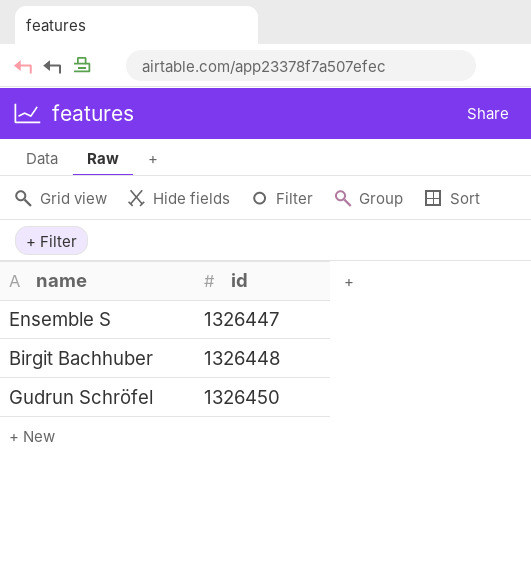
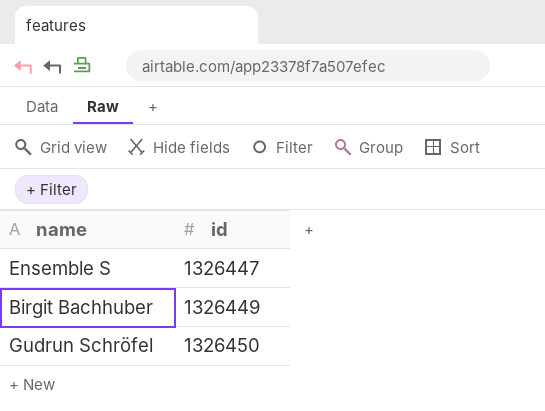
Birgit Bachhuber | id: 1326448 -> 1326449

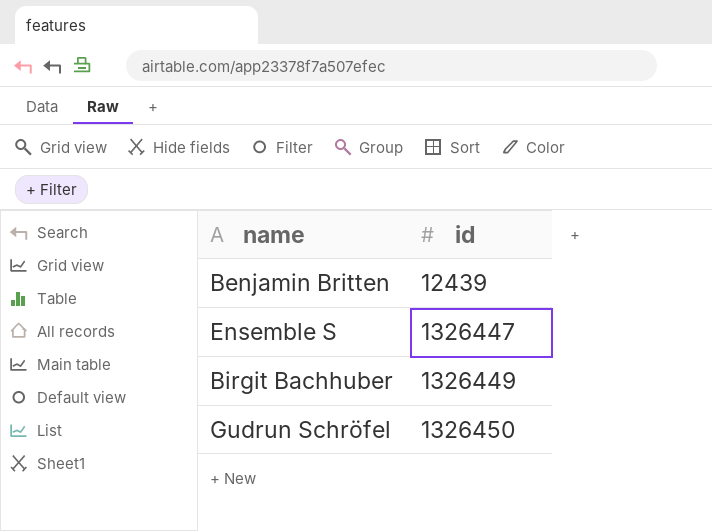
row Benjamin Britten: none -> 12439

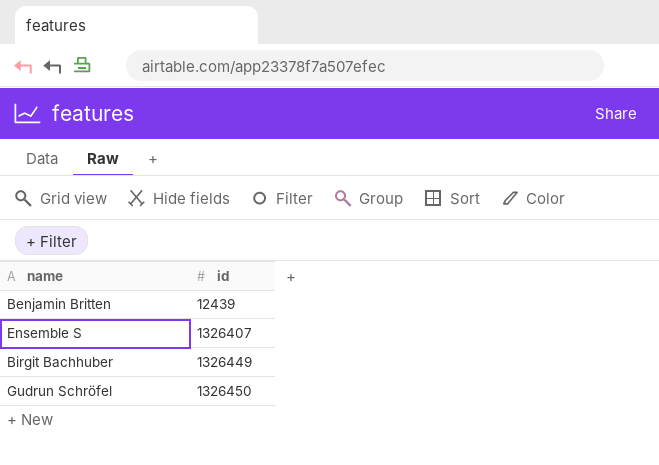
Ensemble S | id: 1326447 -> 1326407

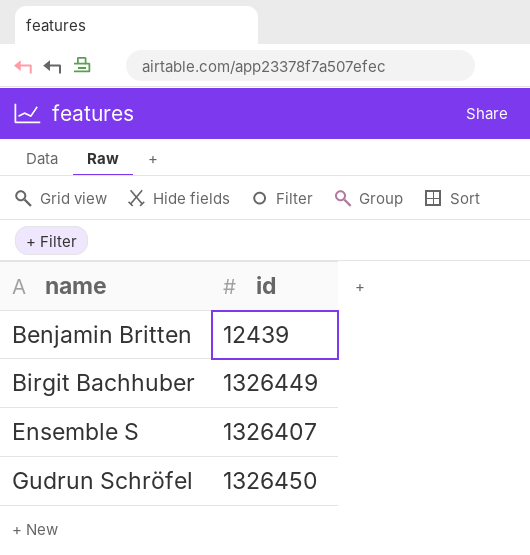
row order: id ascending -> name ascending

